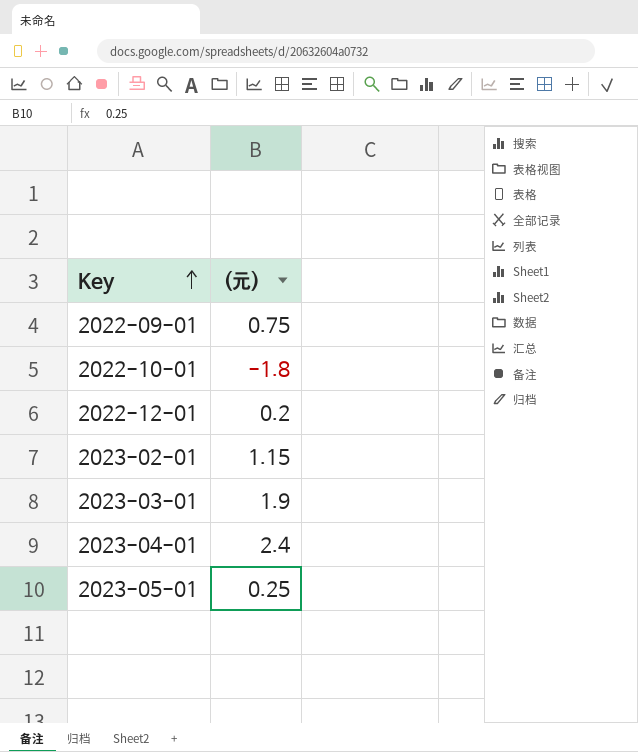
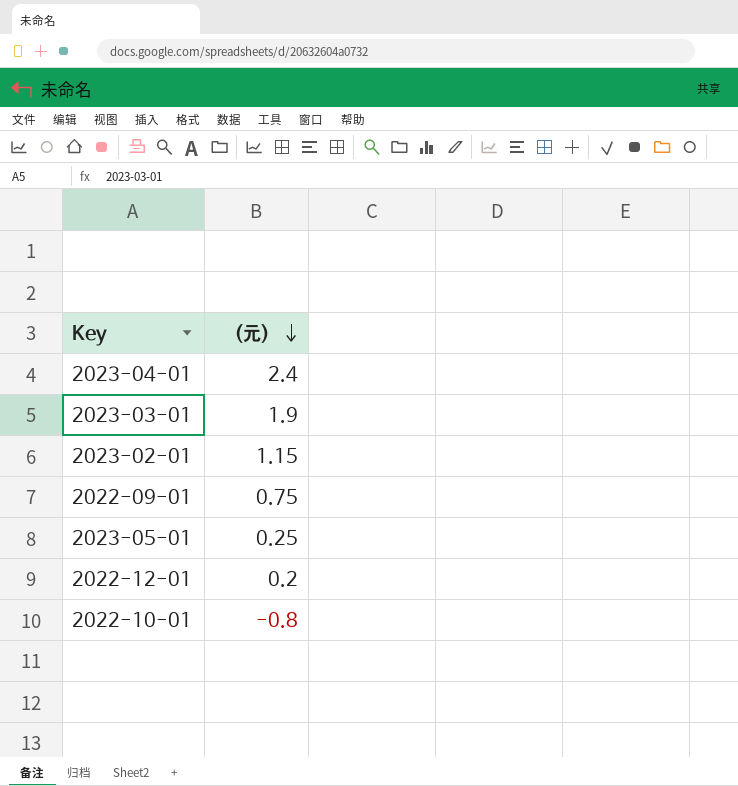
row order: Key ascending -> (元) descending
2022-10-01 | (元): -1.8 -> -0.8

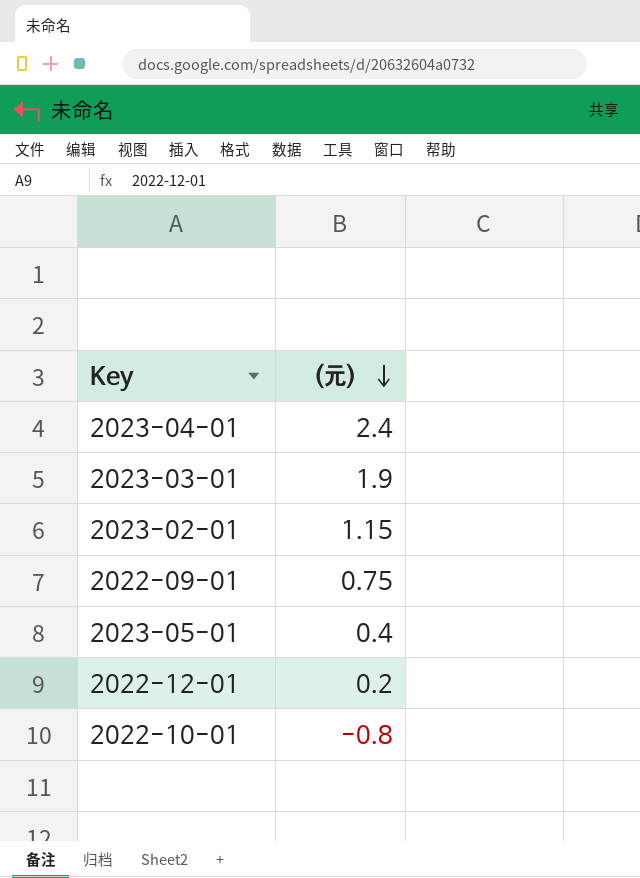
2023-05-01 | (元): 0.25 -> 0.4

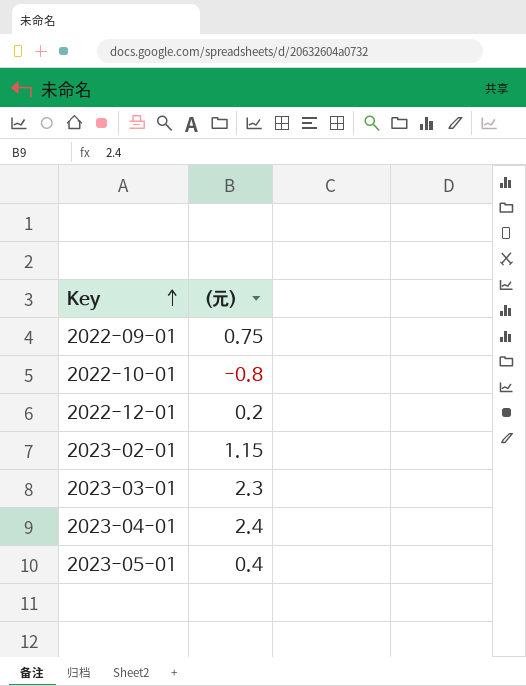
row order: (元) descending -> Key ascending
2023-03-01 | (元): 1.9 -> 2.3

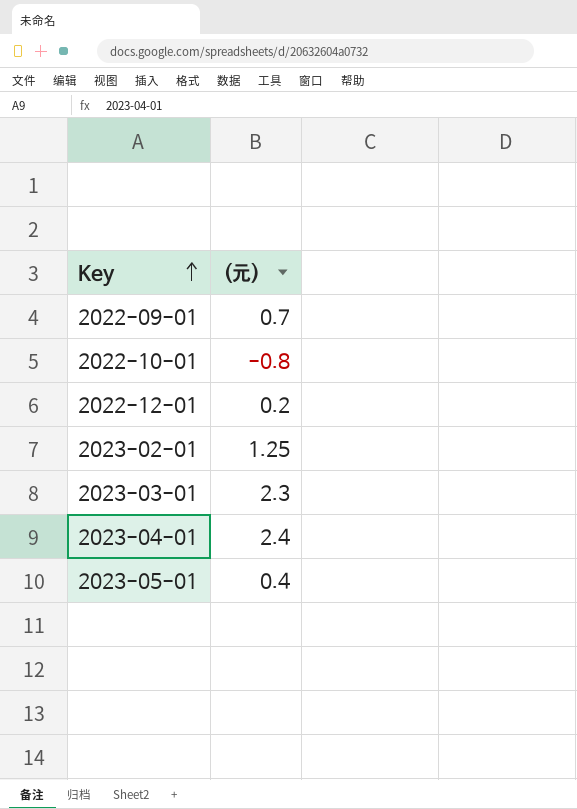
2022-09-01 | (元): 0.75 -> 0.7
2023-02-01 | (元): 1.15 -> 1.25

